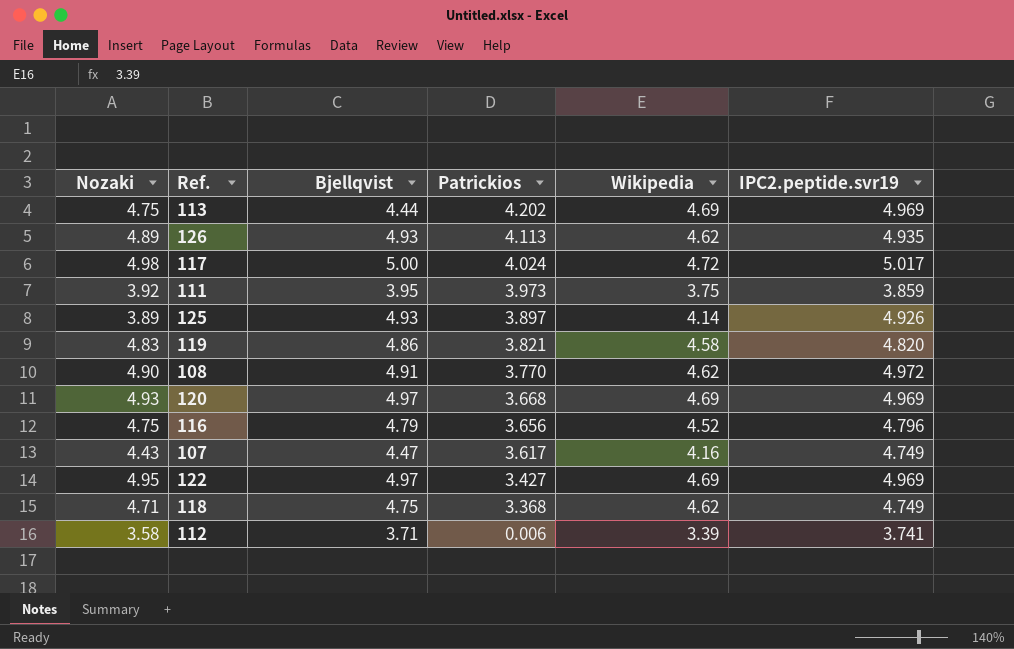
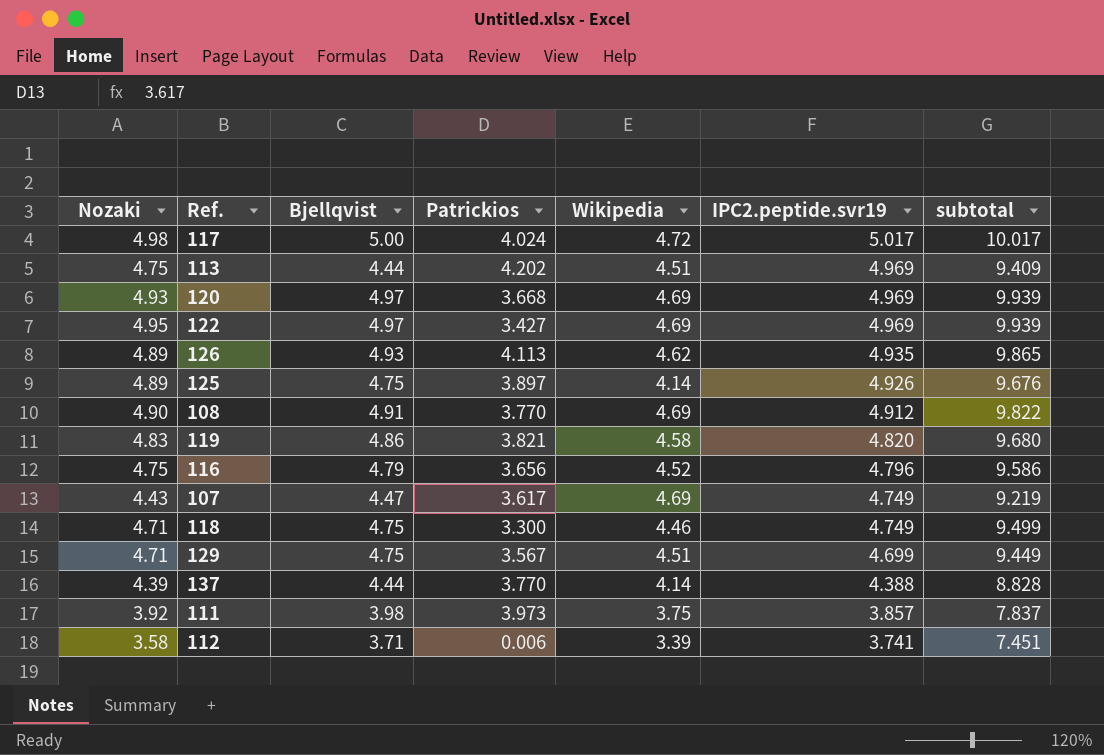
row order: Patrickios descending -> IPC2.peptide.svr19 descending
column subtotal | formula: none -> [Bjellqvist] + [IPC2.peptide.svr19]
113 | Wikipedia: 4.69 -> 4.51
125 | Nozaki: 3.89 -> 4.89
125 | Bjellqvist: 4.93 -> 4.75
108 | Wikipedia: 4.62 -> 4.69
108 | IPC2.peptide.svr19: 4.972 -> 4.912
107 | Wikipedia: 4.16 -> 4.69
118 | Patrickios: 3.368 -> 3.300
118 | Wikipedia: 4.62 -> 4.46
row 129: none -> 4.71 | 4.75 | 3.567 | 4.51 | 4.699 | 9.449
row 137: none -> 4.39 | 4.44 | 3.770 | 4.14 | 4.388 | 8.828
111 | Bjellqvist: 3.95 -> 3.98
111 | IPC2.peptide.svr19: 3.859 -> 3.857

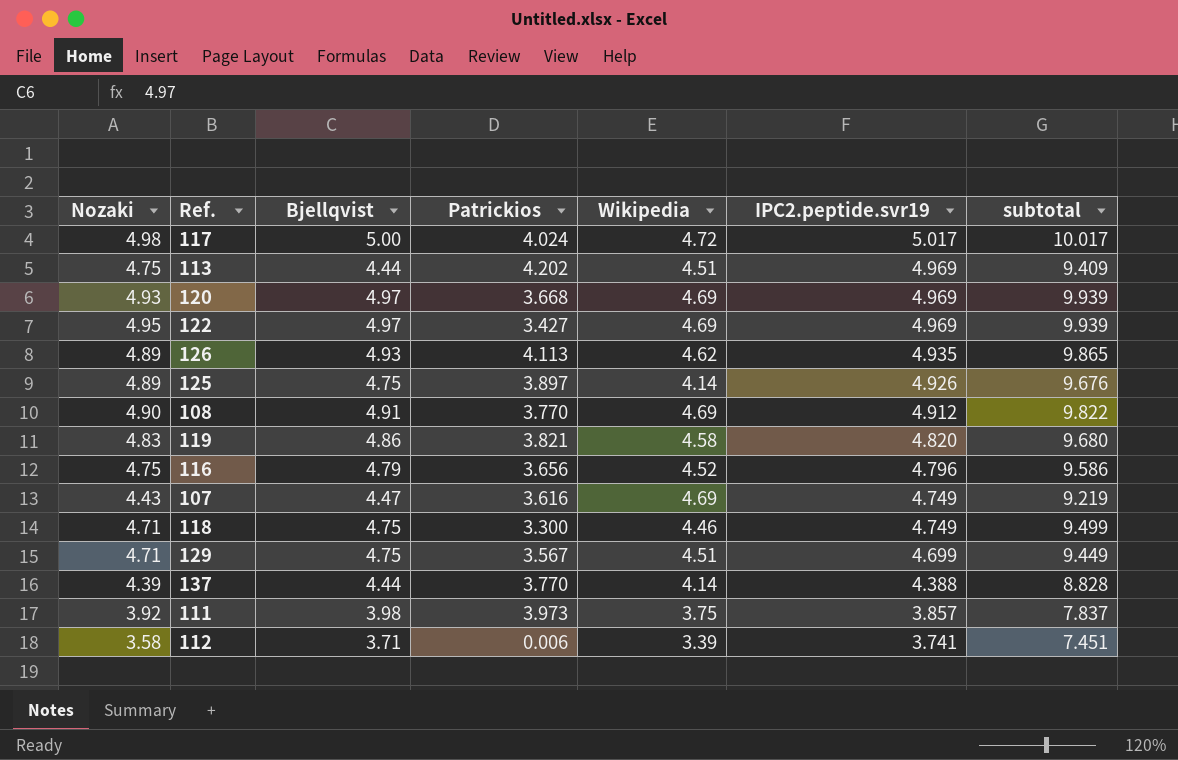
107 | Patrickios: 3.617 -> 3.616

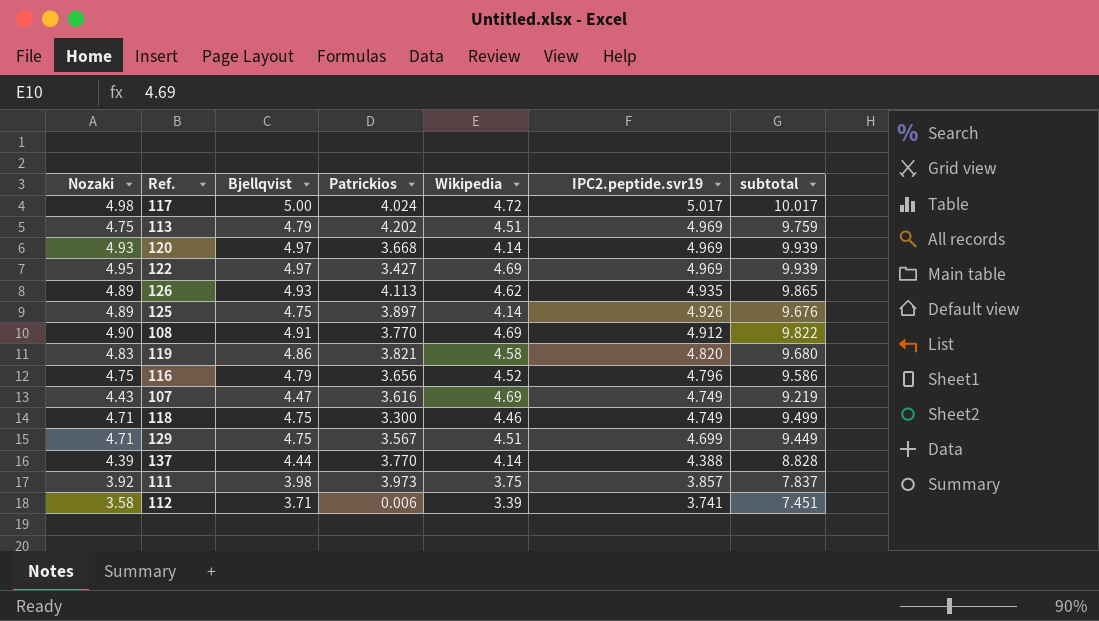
113 | Bjellqvist: 4.44 -> 4.79
113 | subtotal: 9.409 -> 9.759
120 | Wikipedia: 4.69 -> 4.14

